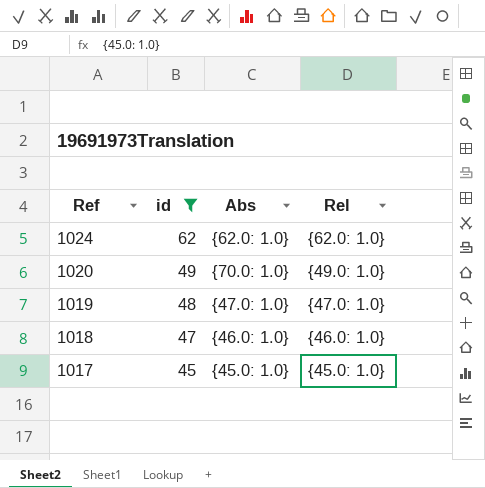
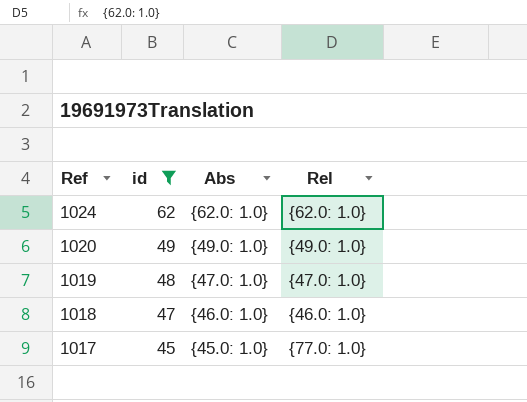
1020 | Abs: {70.0: 1.0} -> {49.0: 1.0}
1017 | Rel: {45.0: 1.0} -> {77.0: 1.0}

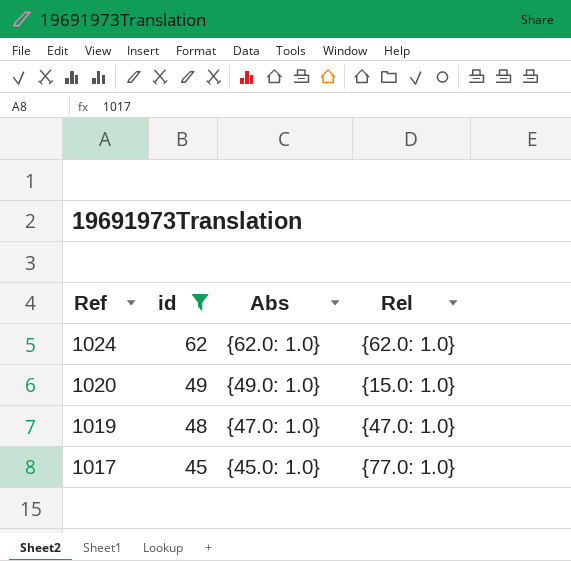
row 1018: 47 | {46.0: 1.0} | {46.0: 1.0} -> none
1020 | Rel: {49.0: 1.0} -> {15.0: 1.0}

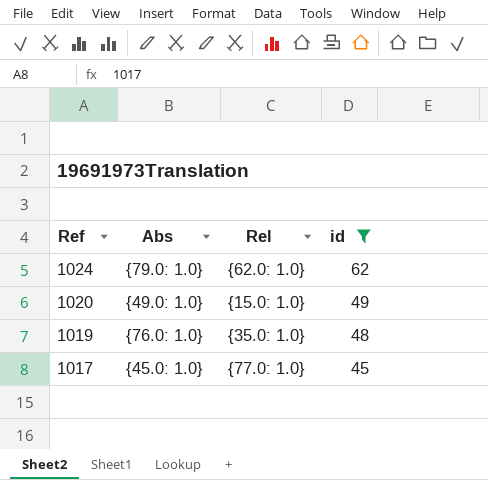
column id | position: 2 -> 4
1024 | Abs: {62.0: 1.0} -> {79.0: 1.0}
1019 | Abs: {47.0: 1.0} -> {76.0: 1.0}
1019 | Rel: {47.0: 1.0} -> {35.0: 1.0}

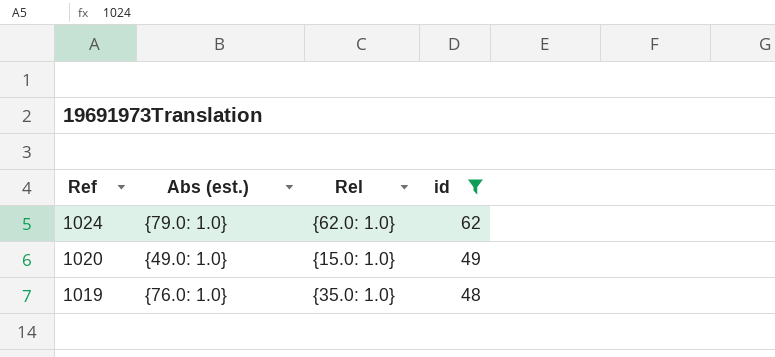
column name: Abs -> Abs (est.)
row 1017: {45.0: 1.0} | {77.0: 1.0} | 45 -> none

